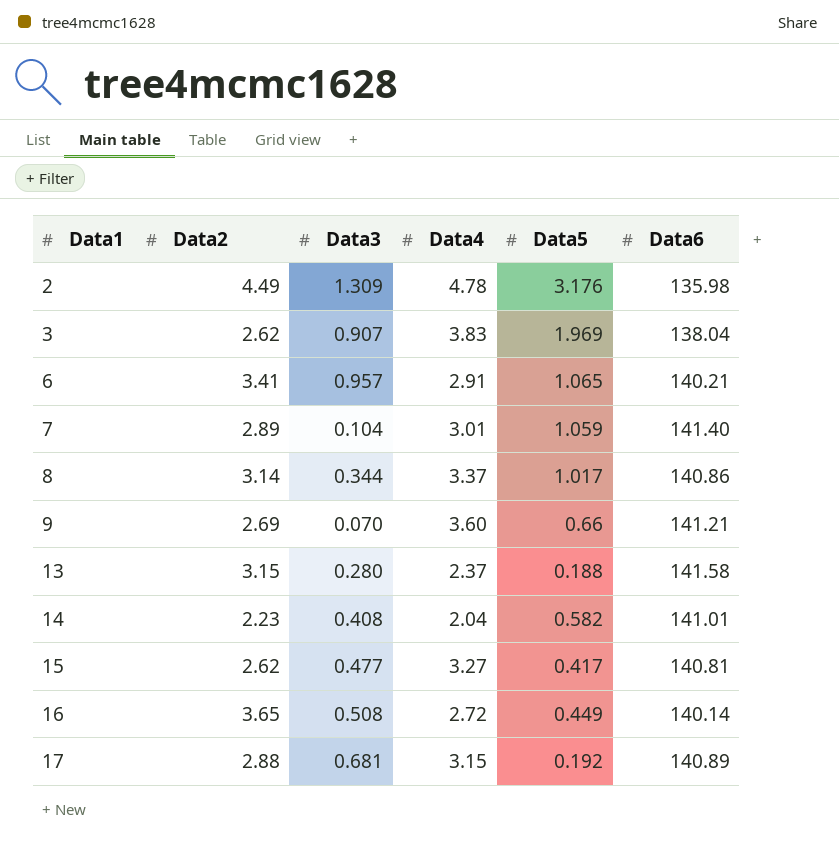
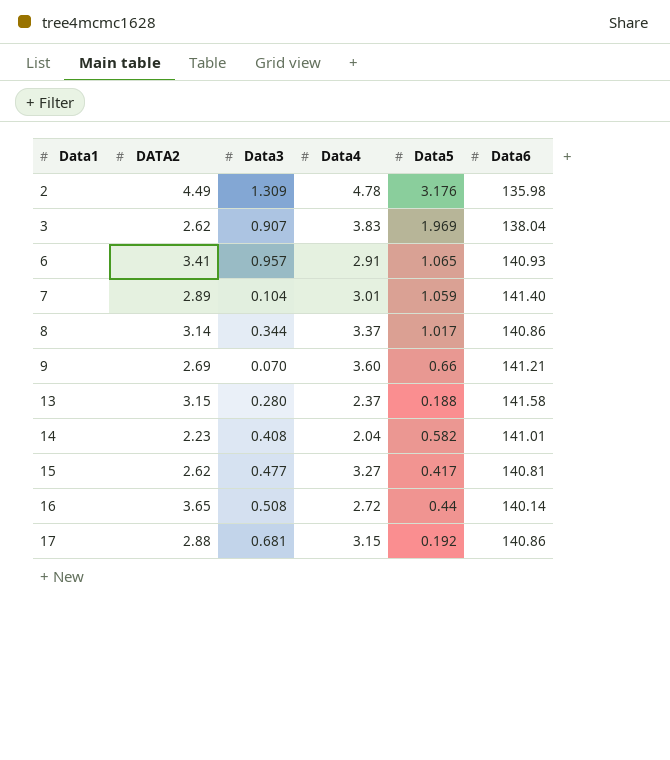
column name: Data2 -> DATA2
6 | Data6: 140.21 -> 140.93
16 | Data5: 0.449 -> 0.44
17 | Data6: 140.89 -> 140.86

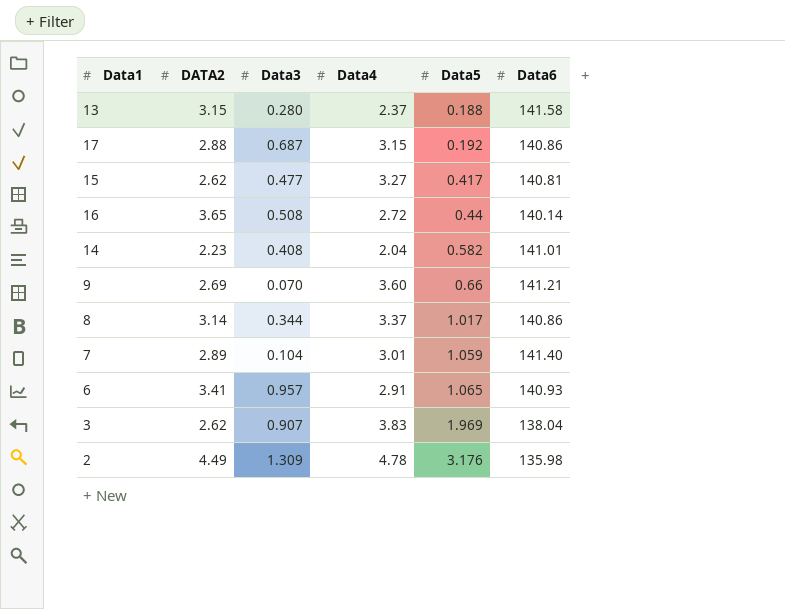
row order: Data1 ascending -> Data5 ascending
17 | Data3: 0.681 -> 0.687

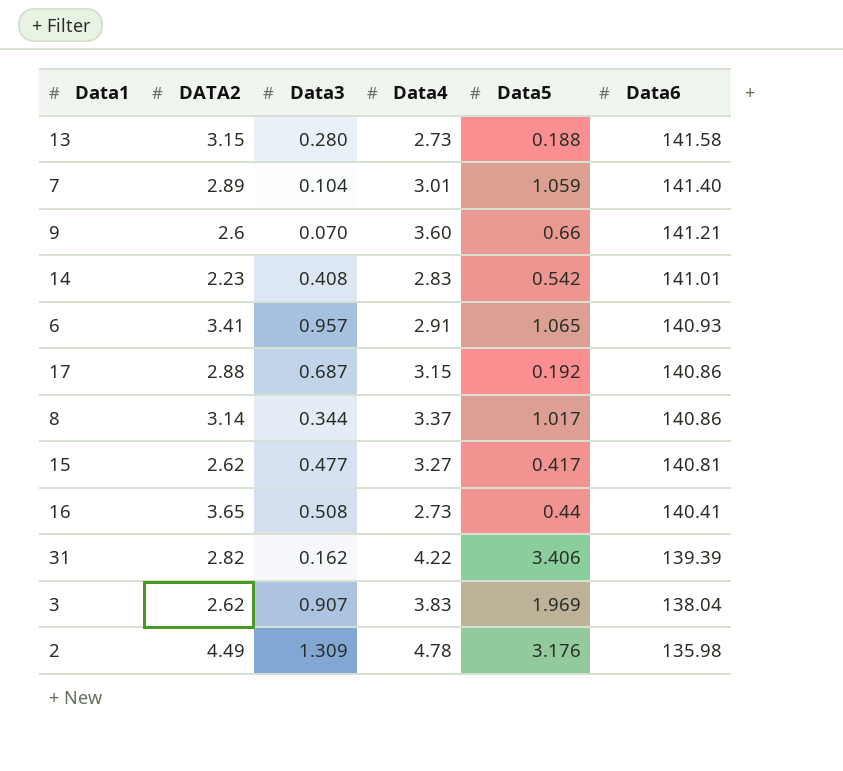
row order: Data5 ascending -> Data6 descending
13 | Data4: 2.37 -> 2.73
9 | DATA2: 2.69 -> 2.6
14 | Data4: 2.04 -> 2.83
14 | Data5: 0.582 -> 0.542
16 | Data4: 2.72 -> 2.73
16 | Data6: 140.14 -> 140.41
row 31: none -> 2.82 | 0.162 | 4.22 | 3.406 | 139.39

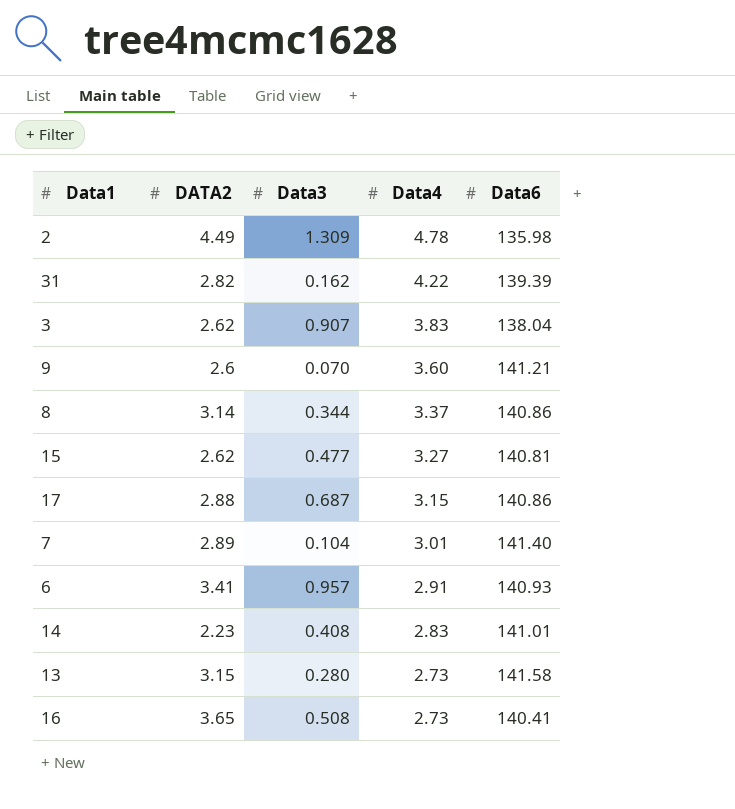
row order: Data6 descending -> Data4 descending
column Data5 | position: 5 -> none

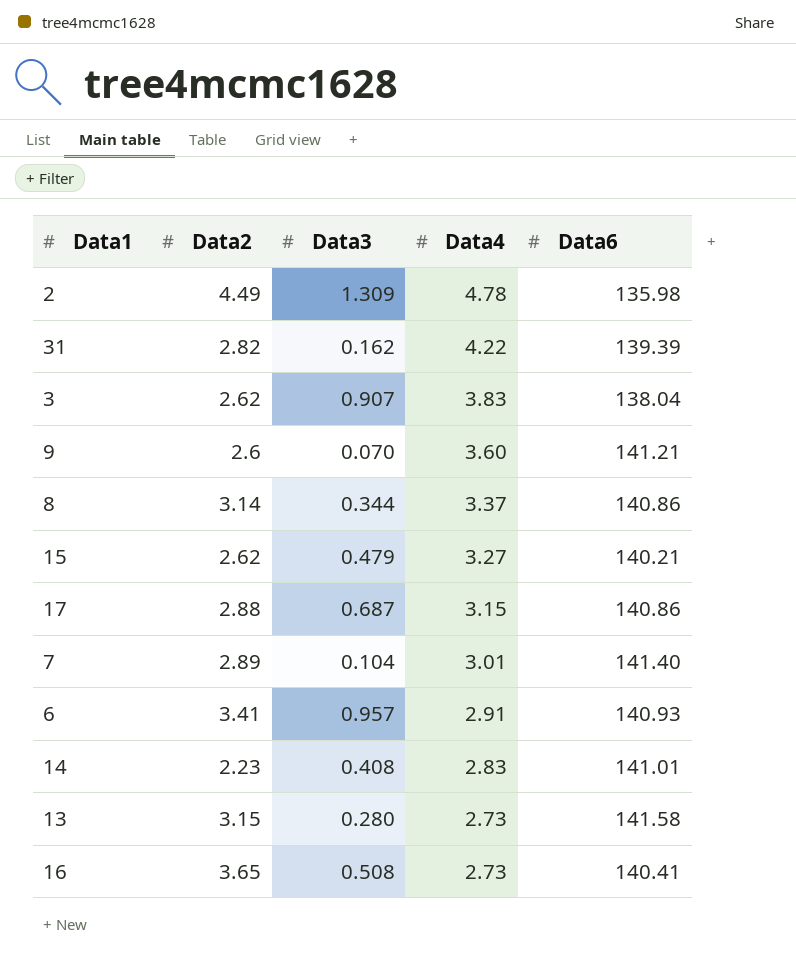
column name: DATA2 -> Data2
15 | Data3: 0.477 -> 0.479
15 | Data6: 140.81 -> 140.21

